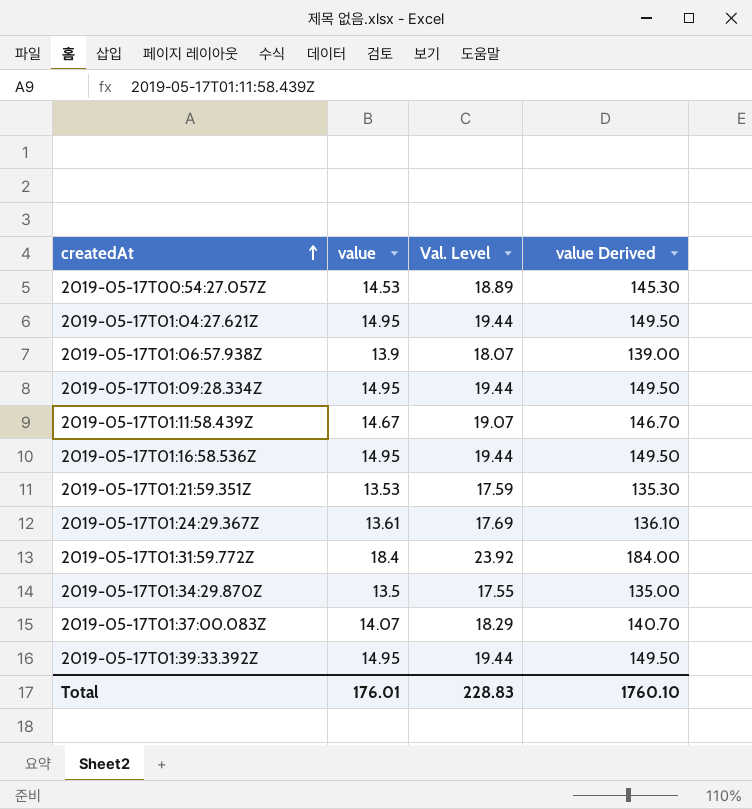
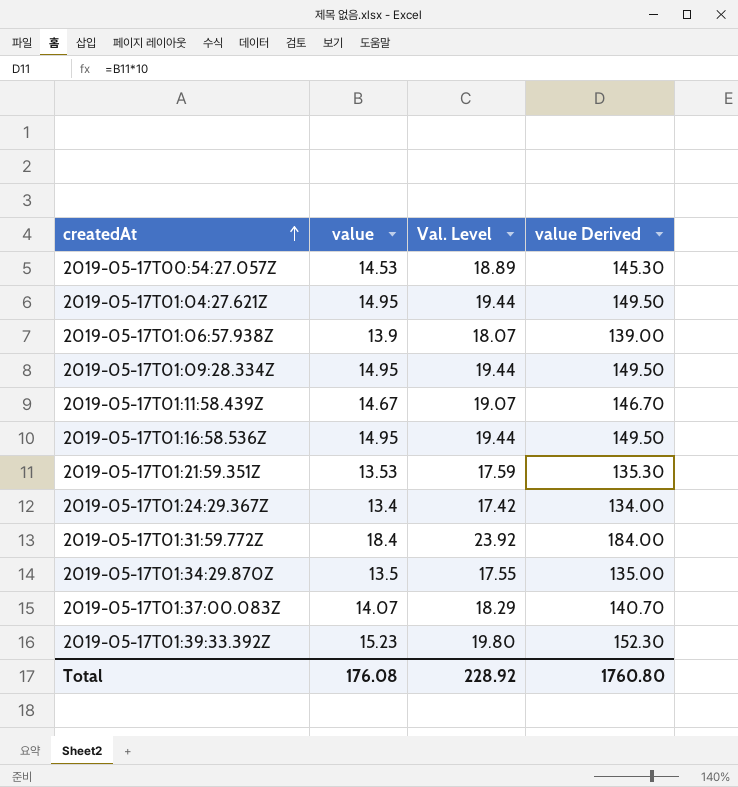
2019-05-17T01:24:29.367Z | value: 13.61 -> 13.4
2019-05-17T01:24:29.367Z | Val. Level: 17.69 -> 17.42
2019-05-17T01:24:29.367Z | value Derived: 136.10 -> 134.00
2019-05-17T01:39:33.392Z | value: 14.95 -> 15.23
2019-05-17T01:39:33.392Z | Val. Level: 19.44 -> 19.80
2019-05-17T01:39:33.392Z | value Derived: 149.50 -> 152.30
Total | value: 176.01 -> 176.08
Total | Val. Level: 228.83 -> 228.92
Total | value Derived: 1760.10 -> 1760.80

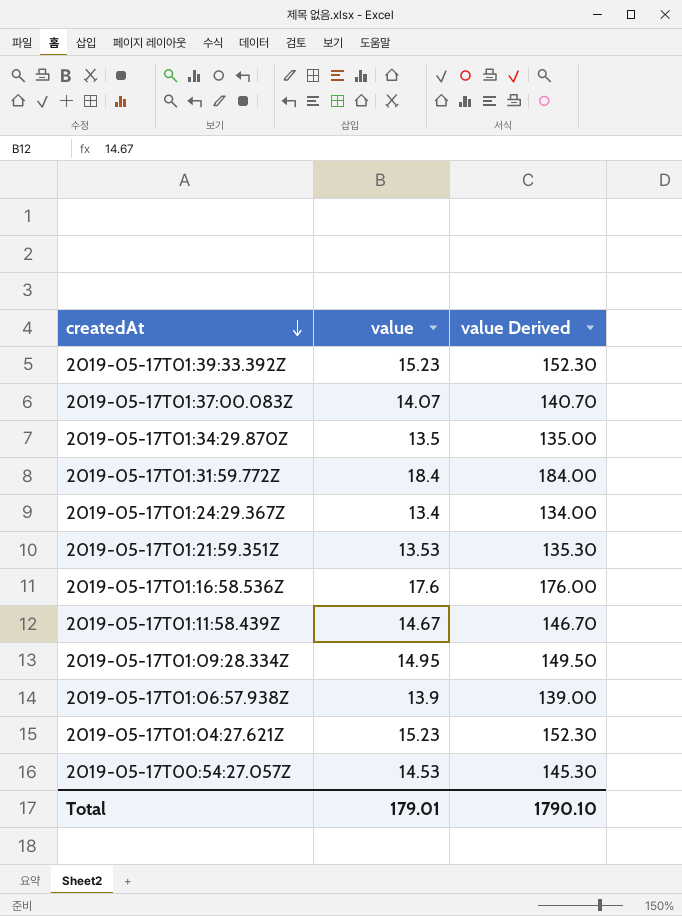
row order: createdAt ascending -> createdAt descending
column Val. Level | formula: [value] * 1.3 -> none
2019-05-17T01:16:58.536Z | value: 14.95 -> 17.6
2019-05-17T01:16:58.536Z | value Derived: 149.50 -> 176.00
2019-05-17T01:04:27.621Z | value: 14.95 -> 15.23
2019-05-17T01:04:27.621Z | value Derived: 149.50 -> 152.30
Total | value: 176.08 -> 179.01
Total | value Derived: 1760.80 -> 1790.10

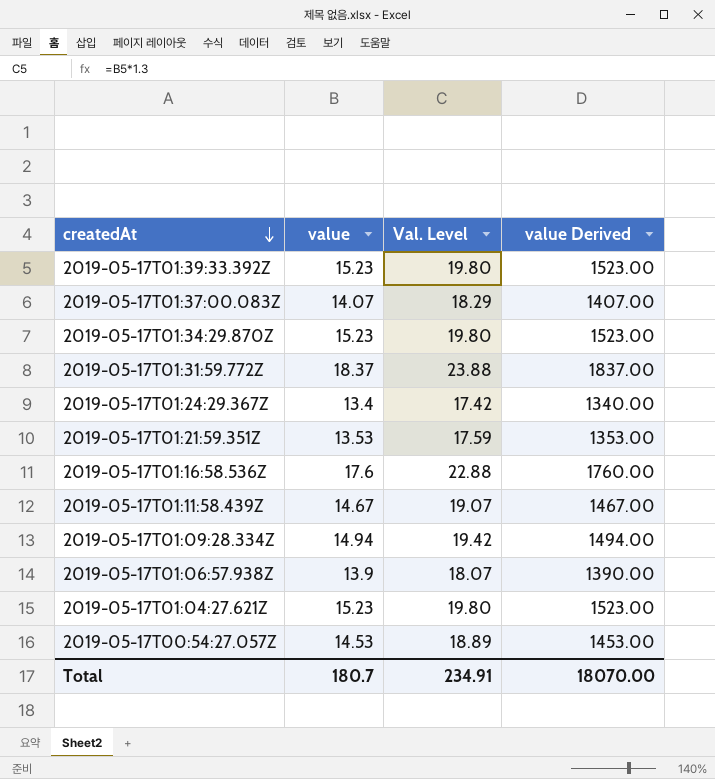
column Val. Level | formula: none -> [value] * 1.3
column value Derived | formula: [value] * 10 -> [value] * 100
2019-05-17T01:34:29.870Z | value: 13.5 -> 15.23
2019-05-17T01:31:59.772Z | value: 18.4 -> 18.37
2019-05-17T01:09:28.334Z | value: 14.95 -> 14.94
Total | value: 179.01 -> 180.7
Total | value Derived: 1790.10 -> 18070.00

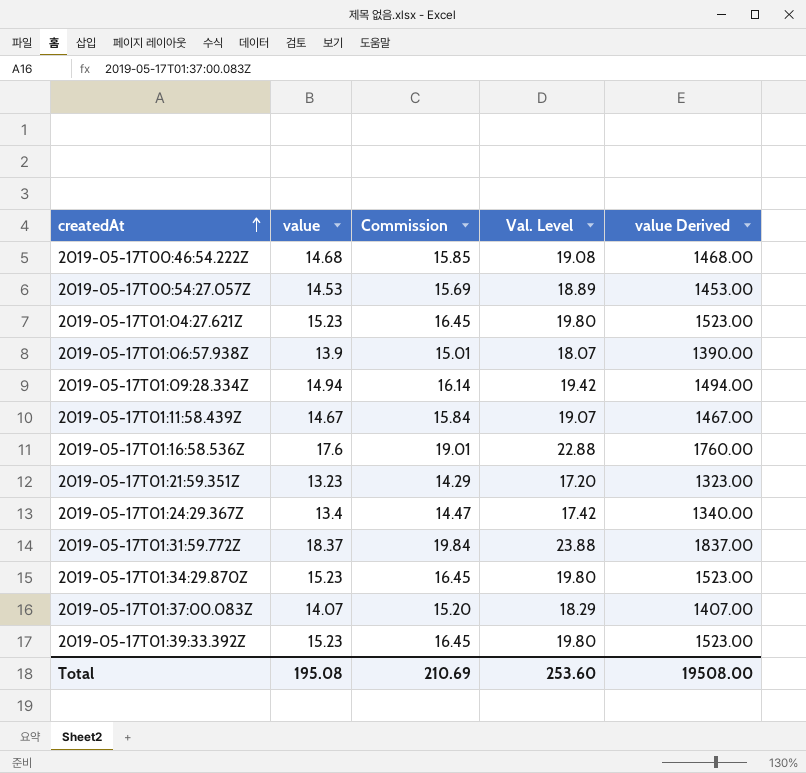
row order: createdAt descending -> createdAt ascending
column Commission | formula: none -> [value] * 1.08
row 2019-05-17T00:46:54.222Z: none -> 14.68 | 15.85 | 19.08 | 1468.00
2019-05-17T01:21:59.351Z | value: 13.53 -> 13.23
2019-05-17T01:21:59.351Z | Val. Level: 17.59 -> 17.20
2019-05-17T01:21:59.351Z | value Derived: 1353.00 -> 1323.00
Total | value: 180.7 -> 195.08
Total | Val. Level: 234.91 -> 253.60
Total | value Derived: 18070.00 -> 19508.00

